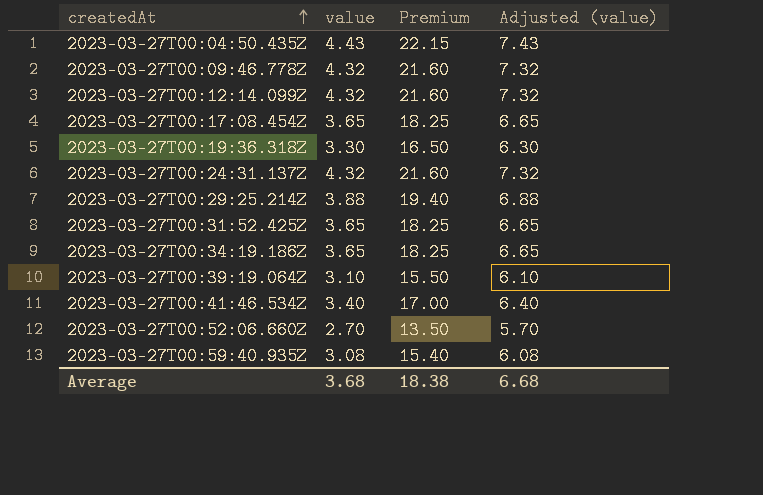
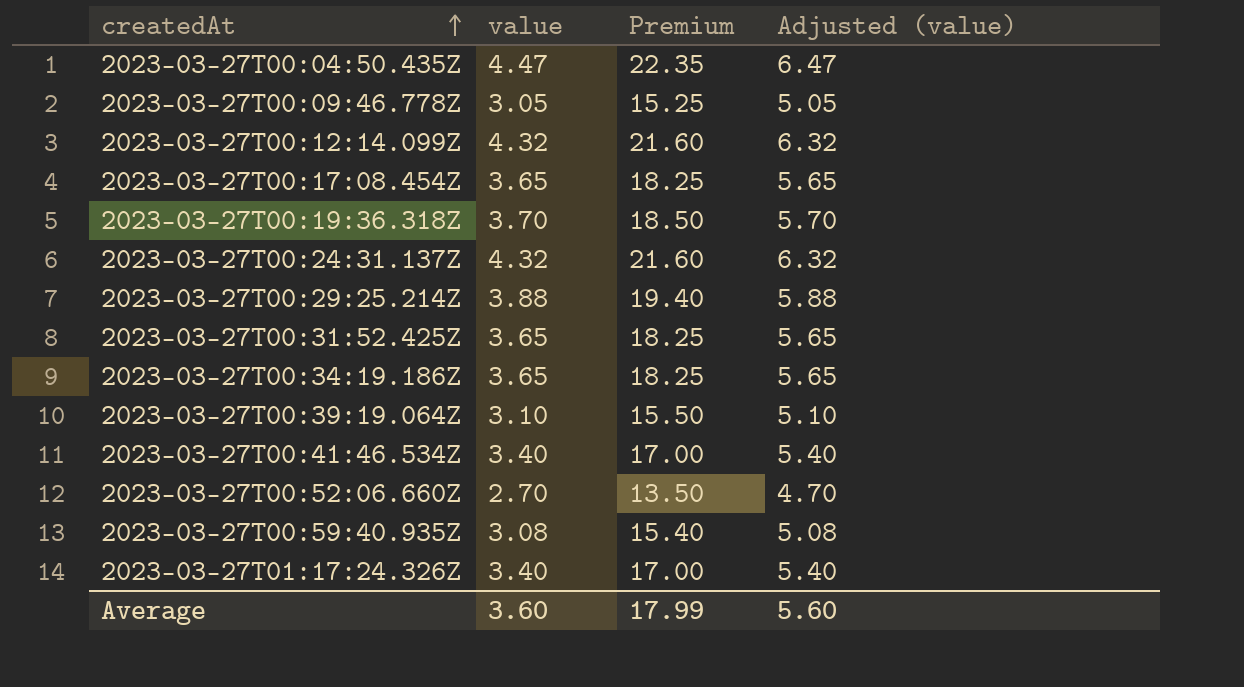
column Adjusted (value) | formula: [value] + 3 -> [value] + 2
2023-03-27T00:04:50.435Z | value: 4.43 -> 4.47
2023-03-27T00:04:50.435Z | Premium: 22.15 -> 22.35
2023-03-27T00:09:46.778Z | value: 4.32 -> 3.05
2023-03-27T00:09:46.778Z | Premium: 21.60 -> 15.25
2023-03-27T00:19:36.318Z | value: 3.30 -> 3.70
2023-03-27T00:19:36.318Z | Premium: 16.50 -> 18.50
row 2023-03-27T01:17:24.326Z: none -> 3.40 | 17.00 | 5.40
Average | value: 3.68 -> 3.60
Average | Premium: 18.38 -> 17.99
Average | Adjusted (value): 6.68 -> 5.60

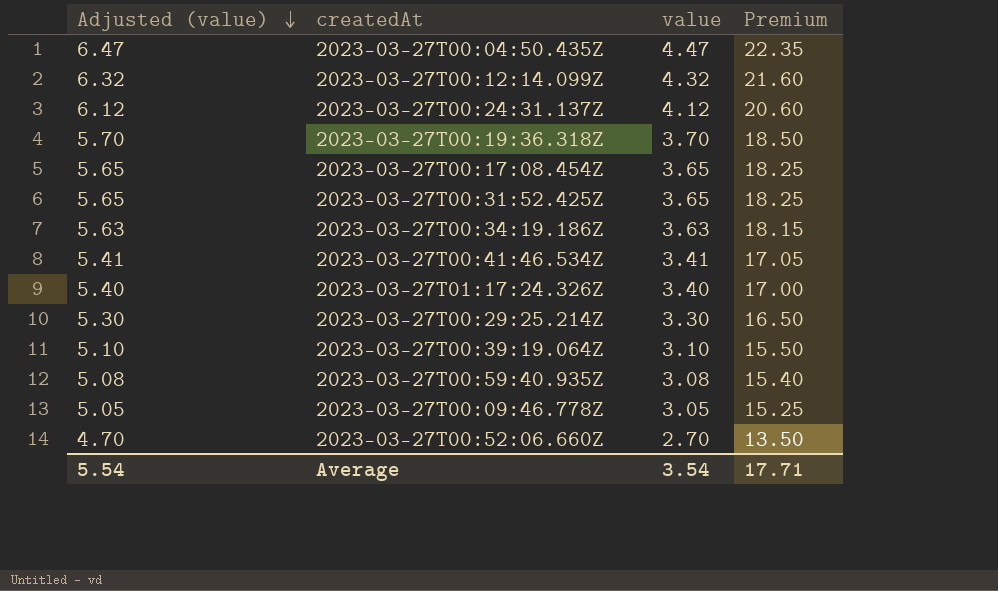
row order: createdAt ascending -> Adjusted (value) descending
column Adjusted (value) | position: 4 -> 1
2023-03-27T00:24:31.137Z | Adjusted (value): 6.32 -> 6.12
2023-03-27T00:24:31.137Z | value: 4.32 -> 4.12
2023-03-27T00:24:31.137Z | Premium: 21.60 -> 20.60
2023-03-27T00:34:19.186Z | Adjusted (value): 5.65 -> 5.63
2023-03-27T00:34:19.186Z | value: 3.65 -> 3.63
2023-03-27T00:34:19.186Z | Premium: 18.25 -> 18.15
2023-03-27T00:41:46.534Z | Adjusted (value): 5.40 -> 5.41
2023-03-27T00:41:46.534Z | value: 3.40 -> 3.41
2023-03-27T00:41:46.534Z | Premium: 17.00 -> 17.05
2023-03-27T00:29:25.214Z | Adjusted (value): 5.88 -> 5.30
2023-03-27T00:29:25.214Z | value: 3.88 -> 3.30
2023-03-27T00:29:25.214Z | Premium: 19.40 -> 16.50
Average | Adjusted (value): 5.60 -> 5.54
Average | value: 3.60 -> 3.54
Average | Premium: 17.99 -> 17.71

